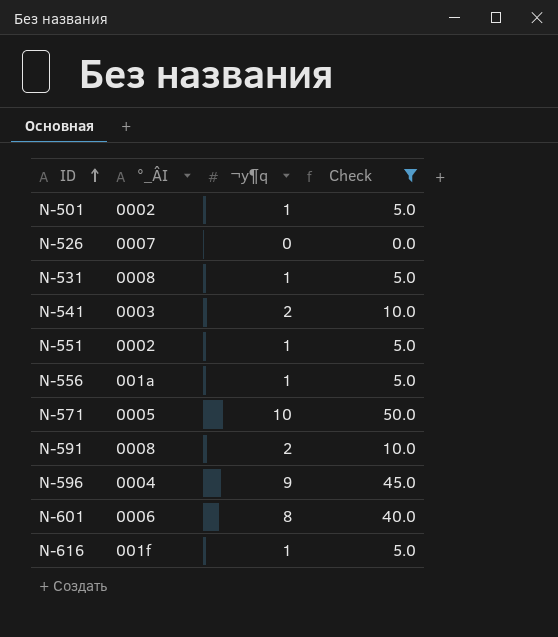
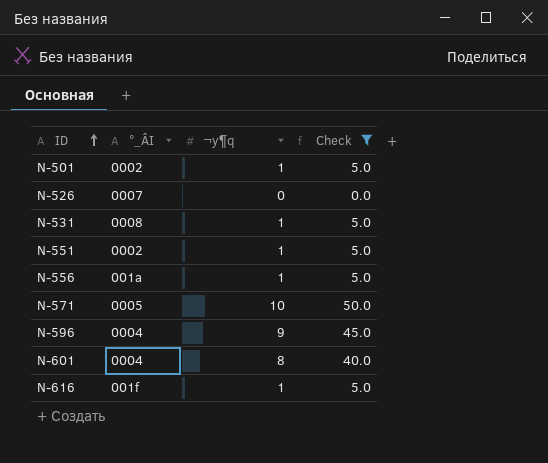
row N-541: 0003 | 2 | 10.0 -> none
row N-591: 0008 | 2 | 10.0 -> none
N-601 | °_ÂI: 0006 -> 0004

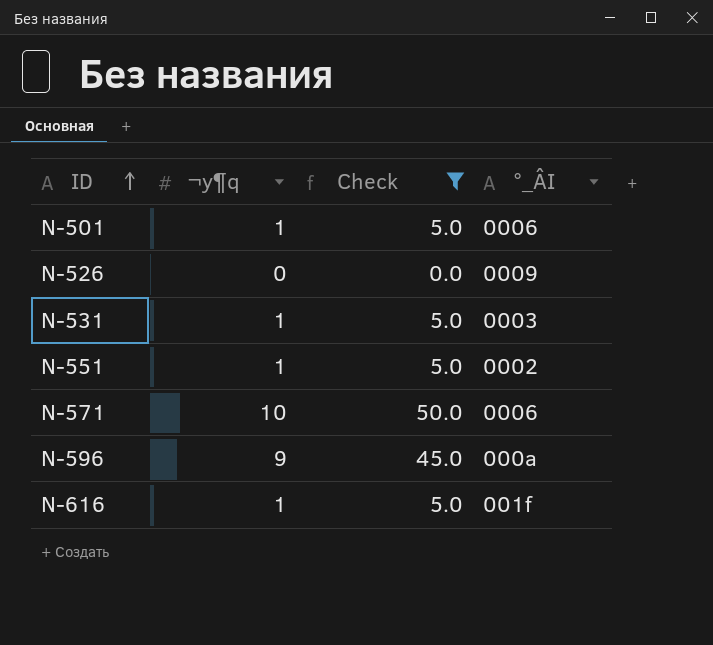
column °_ÂI | position: 2 -> 4
row N-556: 001a | 1 | 5.0 -> none
row N-601: 0004 | 8 | 40.0 -> none
N-501 | °_ÂI: 0002 -> 0006
N-526 | °_ÂI: 0007 -> 0009
N-531 | °_ÂI: 0008 -> 0003
N-571 | °_ÂI: 0005 -> 0006
N-596 | °_ÂI: 0004 -> 000a

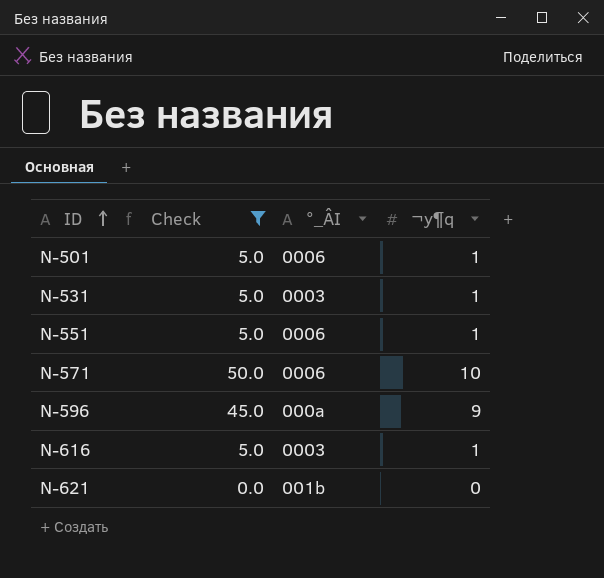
column ¬y¶q | position: 2 -> 4
row N-526: 0 | 0.0 | 0009 -> none
N-551 | °_ÂI: 0002 -> 0006
N-616 | °_ÂI: 001f -> 0003
row N-621: none -> 0.0 | 001b | 0

